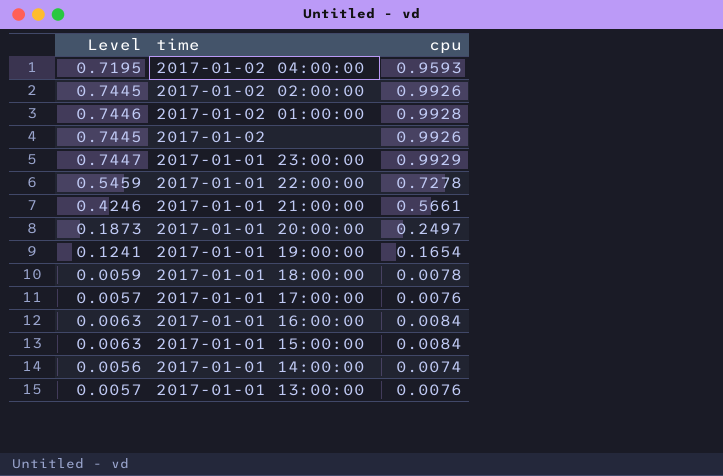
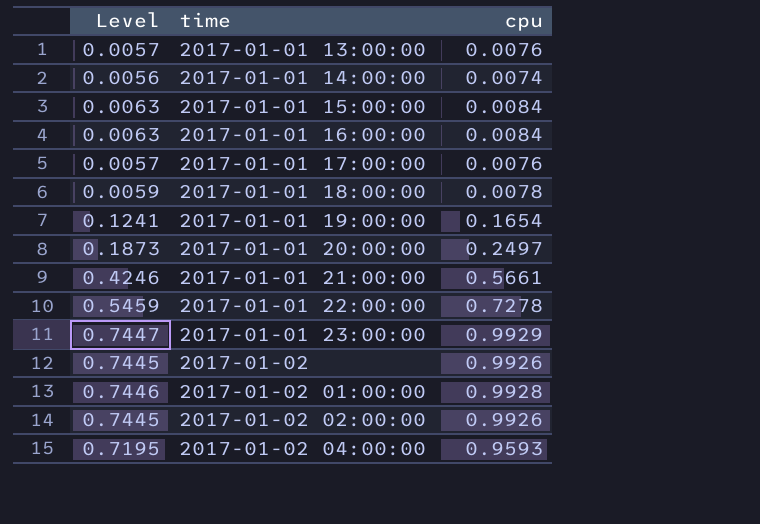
row order: time descending -> time ascending

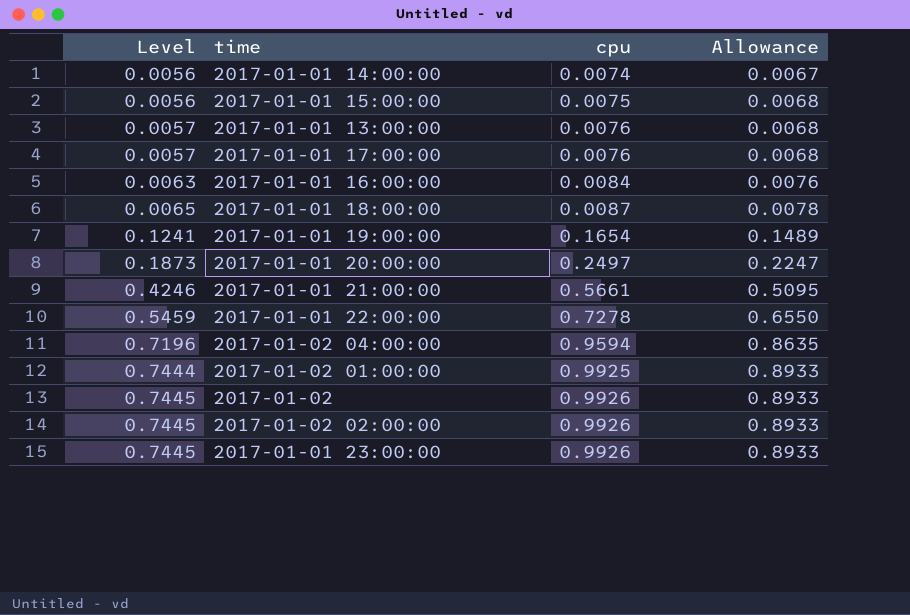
row order: time ascending -> Level ascending
column Allowance | formula: none -> [cpu] * 0.9
2017-01-01 15:00:00 | Level: 0.0063 -> 0.0056
2017-01-01 15:00:00 | cpu: 0.0084 -> 0.0075
2017-01-01 18:00:00 | Level: 0.0059 -> 0.0065
2017-01-01 18:00:00 | cpu: 0.0078 -> 0.0087
2017-01-02 04:00:00 | Level: 0.7195 -> 0.7196
2017-01-02 04:00:00 | cpu: 0.9593 -> 0.9594
2017-01-02 01:00:00 | Level: 0.7446 -> 0.7444
2017-01-02 01:00:00 | cpu: 0.9928 -> 0.9925
2017-01-01 23:00:00 | Level: 0.7447 -> 0.7445
2017-01-01 23:00:00 | cpu: 0.9929 -> 0.9926

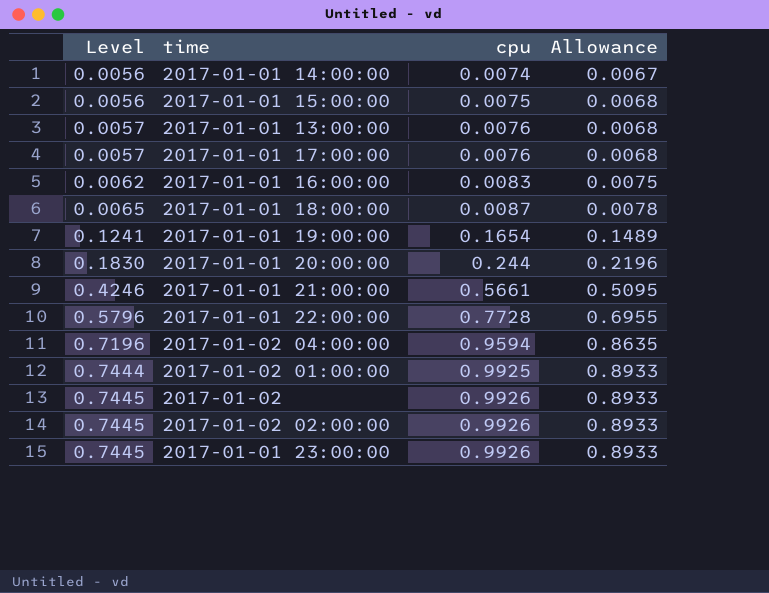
2017-01-01 16:00:00 | Level: 0.0063 -> 0.0062
2017-01-01 16:00:00 | cpu: 0.0084 -> 0.0083
2017-01-01 16:00:00 | Allowance: 0.0076 -> 0.0075
2017-01-01 20:00:00 | Level: 0.1873 -> 0.1830
2017-01-01 20:00:00 | cpu: 0.2497 -> 0.244
2017-01-01 20:00:00 | Allowance: 0.2247 -> 0.2196
2017-01-01 22:00:00 | Level: 0.5459 -> 0.5796
2017-01-01 22:00:00 | cpu: 0.7278 -> 0.7728
2017-01-01 22:00:00 | Allowance: 0.6550 -> 0.6955

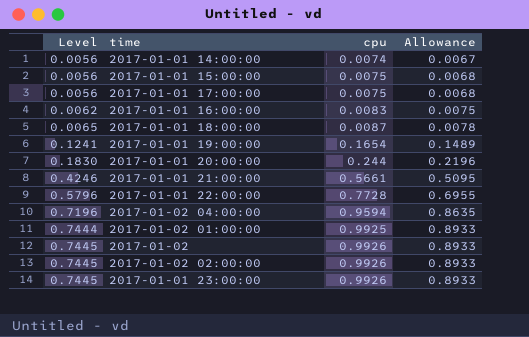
row 2017-01-01 13:00:00: 0.0057 | 0.0076 | 0.0068 -> none
2017-01-01 17:00:00 | Level: 0.0057 -> 0.0056
2017-01-01 17:00:00 | cpu: 0.0076 -> 0.0075

